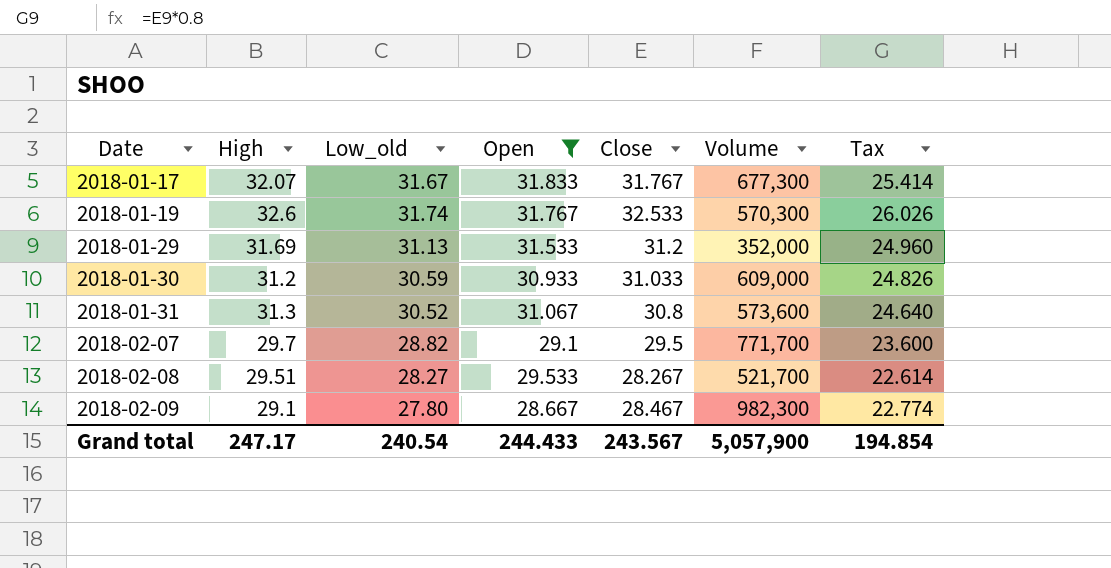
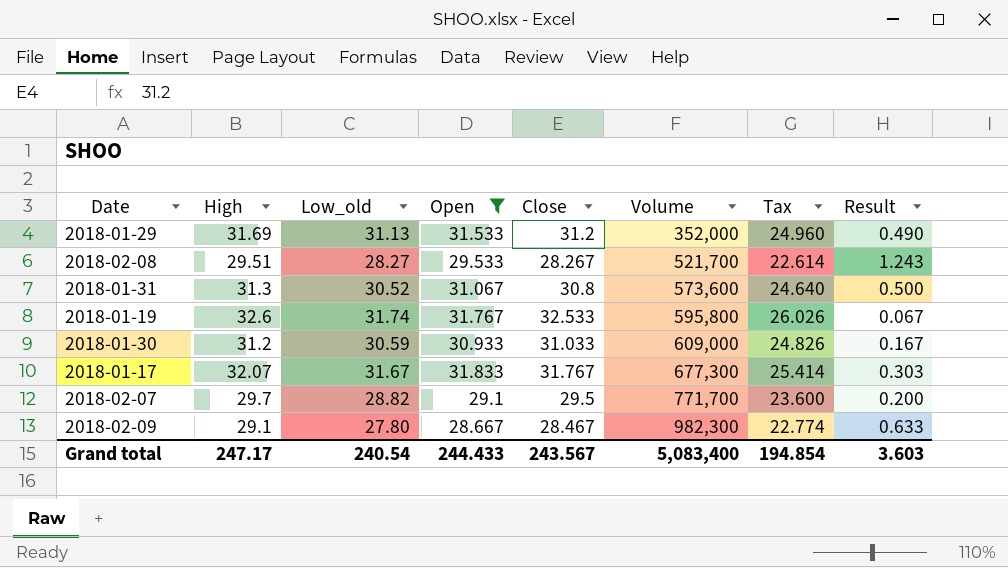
row order: Date ascending -> Volume ascending
column Result | formula: none -> [High] - [Close]
2018-01-19 | Volume: 570,300 -> 595,800
Grand total | Volume: 5,057,900 -> 5,083,400

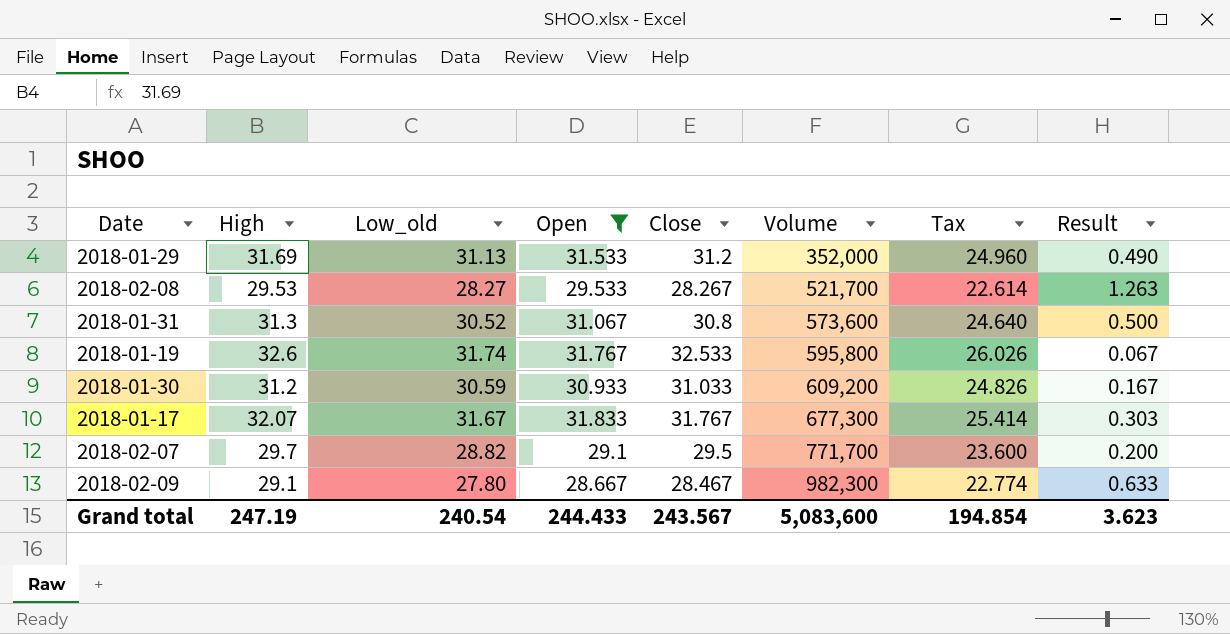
2018-02-08 | High: 29.51 -> 29.53
2018-02-08 | Result: 1.243 -> 1.263
2018-01-30 | Volume: 609,000 -> 609,200
Grand total | High: 247.17 -> 247.19
Grand total | Volume: 5,083,400 -> 5,083,600
Grand total | Result: 3.603 -> 3.623

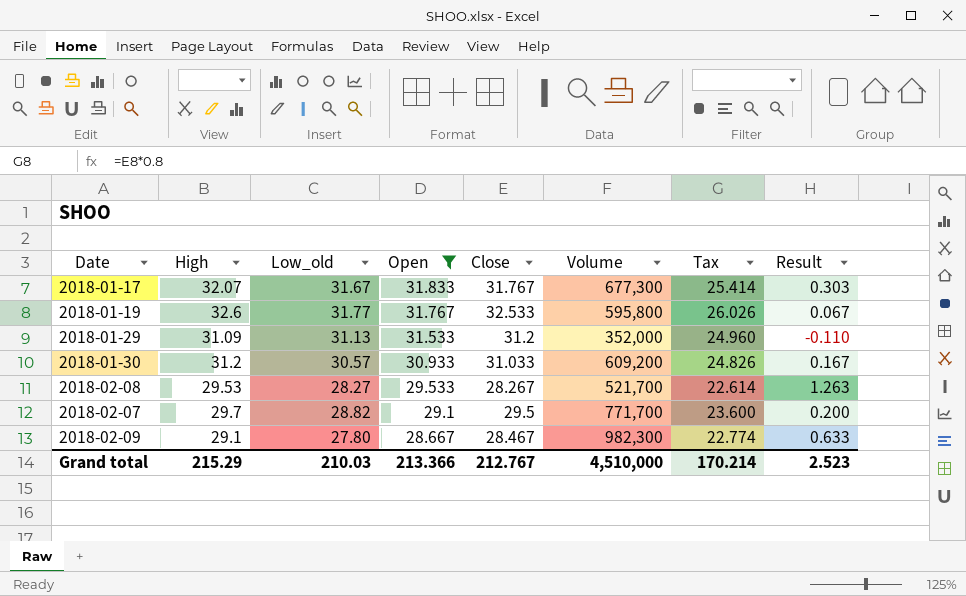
row order: Volume ascending -> Open descending
row 2018-01-31: 31.3 | 30.52 | 31.067 | 30.8 | 573,600 | 24.640 | 0.500 -> none
2018-01-19 | Low_old: 31.74 -> 31.77
2018-01-29 | High: 31.69 -> 31.09
2018-01-29 | Result: 0.490 -> -0.110
2018-01-30 | Low_old: 30.59 -> 30.57
Grand total | High: 247.19 -> 215.29
Grand total | Low_old: 240.54 -> 210.03
Grand total | Open: 244.433 -> 213.366
Grand total | Close: 243.567 -> 212.767
Grand total | Volume: 5,083,600 -> 4,510,000
Grand total | Tax: 194.854 -> 170.214
Grand total | Result: 3.623 -> 2.523

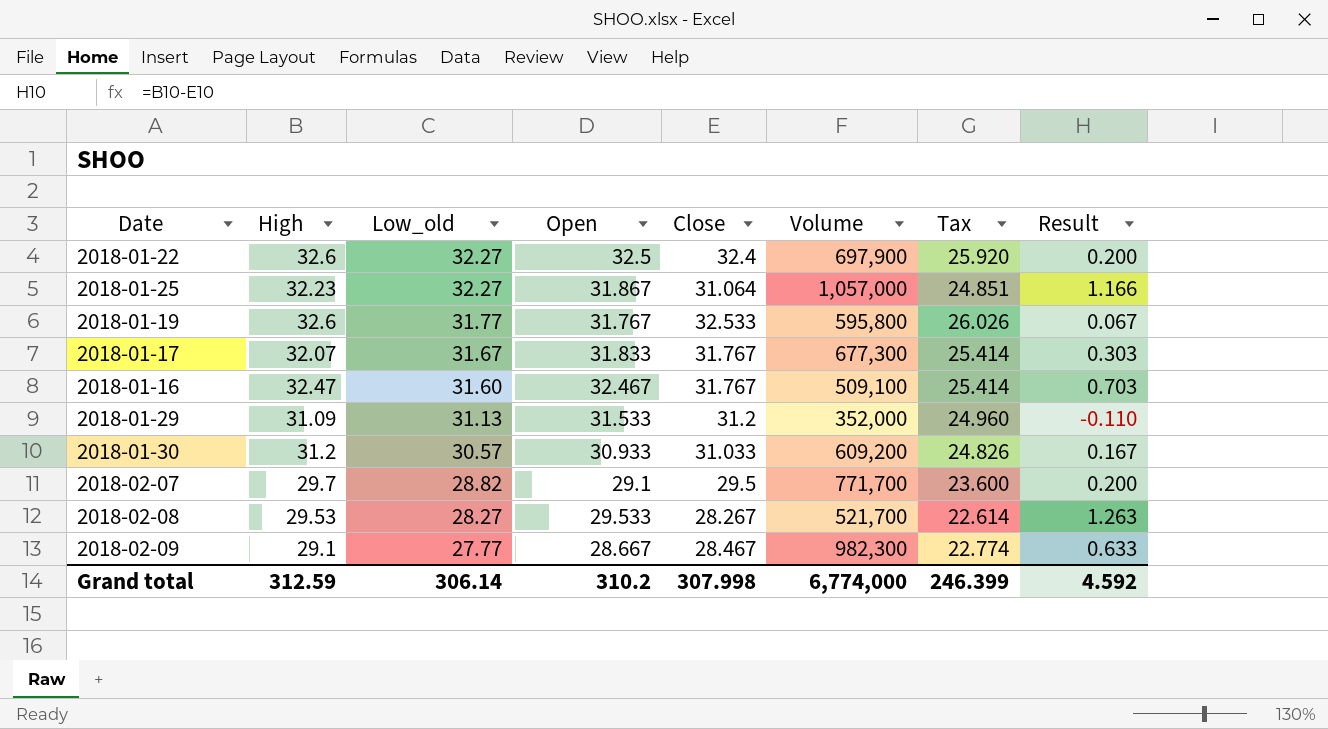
filter: Open <= 31.833 -> none
row order: Open descending -> Low_old descending
2018-02-09 | Low_old: 27.80 -> 27.77
Grand total | High: 215.29 -> 312.59
Grand total | Low_old: 210.03 -> 306.14
Grand total | Open: 213.366 -> 310.2
Grand total | Close: 212.767 -> 307.998
Grand total | Volume: 4,510,000 -> 6,774,000
Grand total | Tax: 170.214 -> 246.399
Grand total | Result: 2.523 -> 4.592

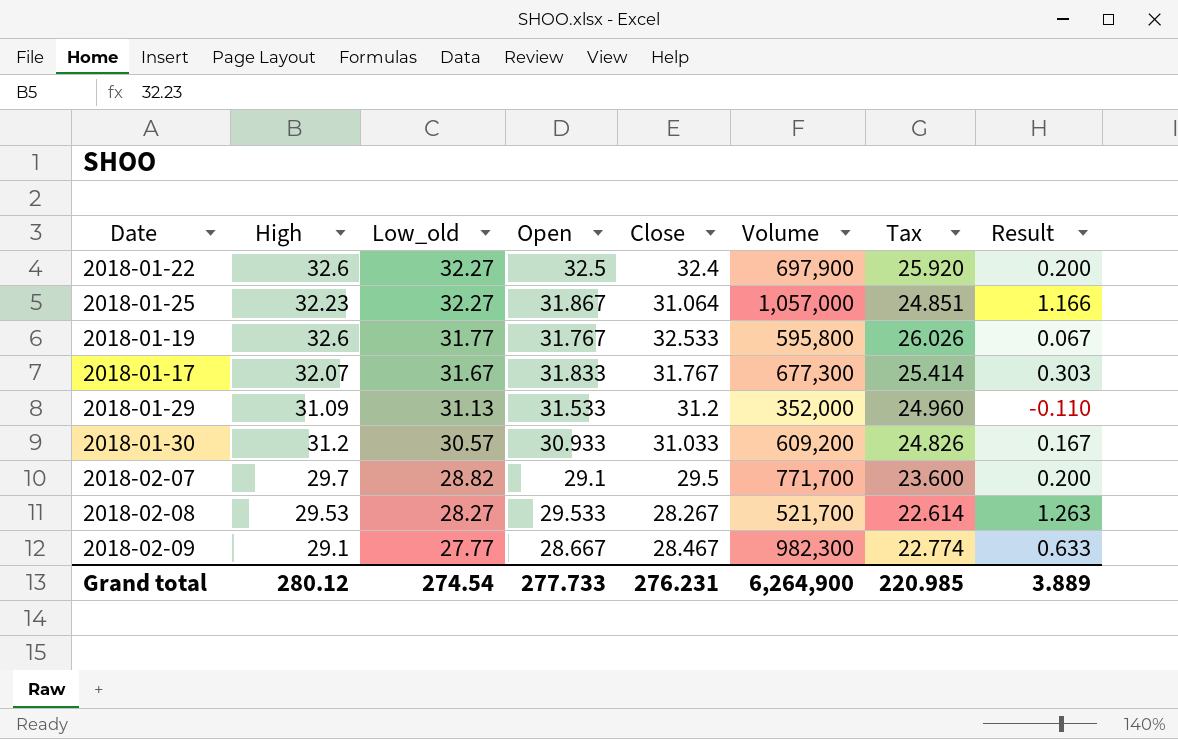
row 2018-01-16: 32.47 | 31.60 | 32.467 | 31.767 | 509,100 | 25.414 | 0.703 -> none
Grand total | High: 312.59 -> 280.12
Grand total | Low_old: 306.14 -> 274.54
Grand total | Open: 310.2 -> 277.733
Grand total | Close: 307.998 -> 276.231
Grand total | Volume: 6,774,000 -> 6,264,900
Grand total | Tax: 246.399 -> 220.985
Grand total | Result: 4.592 -> 3.889

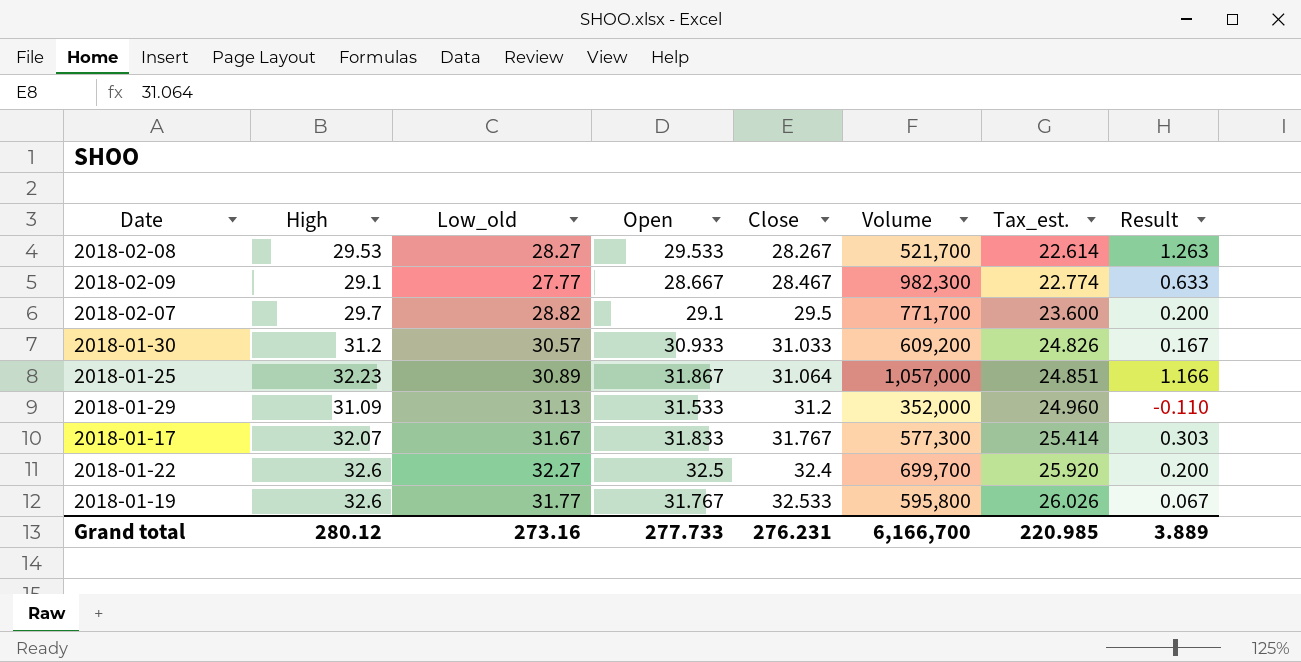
row order: Low_old descending -> Close ascending
column name: Tax -> Tax_est.
2018-01-25 | Low_old: 32.27 -> 30.89
2018-01-17 | Volume: 677,300 -> 577,300
2018-01-22 | Volume: 697,900 -> 699,700
Grand total | Low_old: 274.54 -> 273.16
Grand total | Volume: 6,264,900 -> 6,166,700

